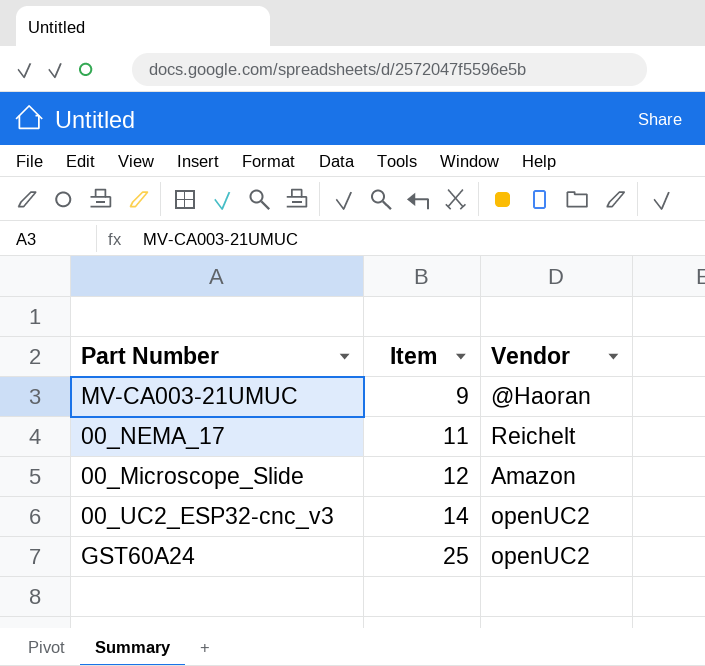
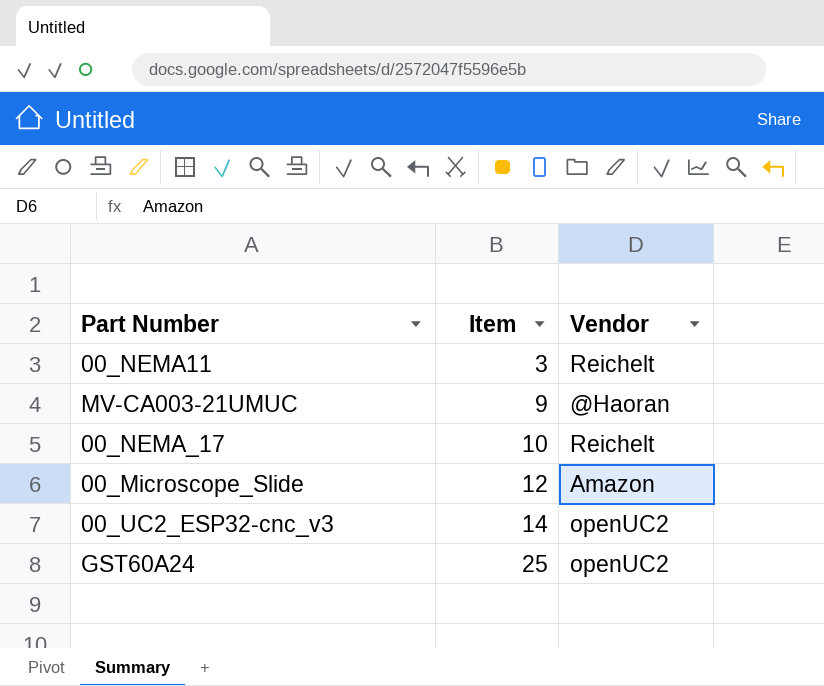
row 00_NEMA11: none -> 3 | Reichelt
00_NEMA_17 | Item: 11 -> 10

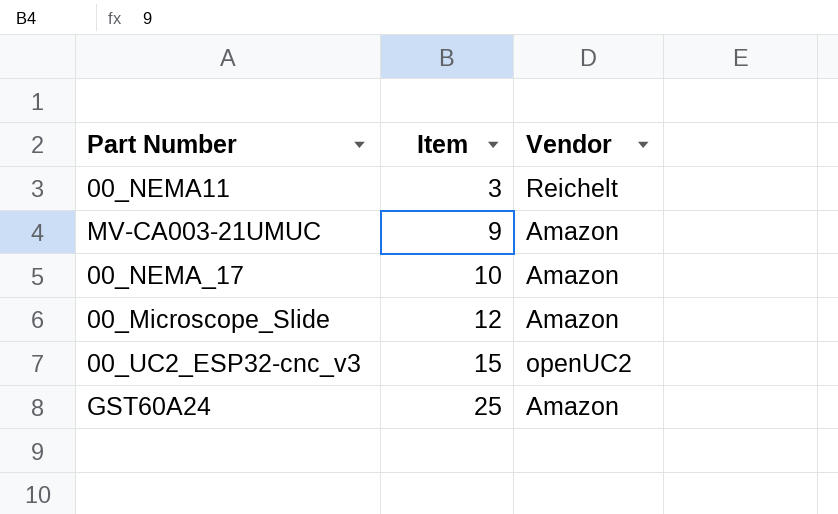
MV-CA003-21UMUC | Vendor: @Haoran -> Amazon
00_NEMA_17 | Vendor: Reichelt -> Amazon
00_UC2_ESP32-cnc_v3 | Item: 14 -> 15
GST60A24 | Vendor: openUC2 -> Amazon

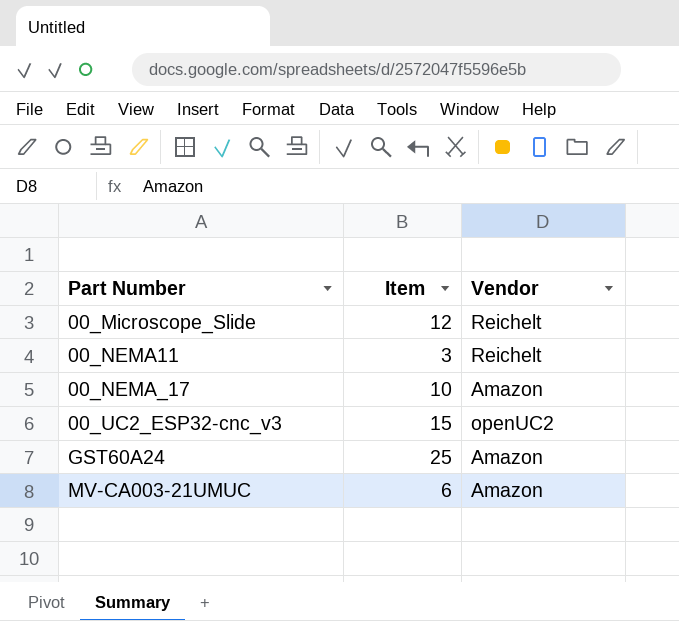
row order: Item ascending -> Part Number ascending
00_Microscope_Slide | Vendor: Amazon -> Reichelt
MV-CA003-21UMUC | Item: 9 -> 6

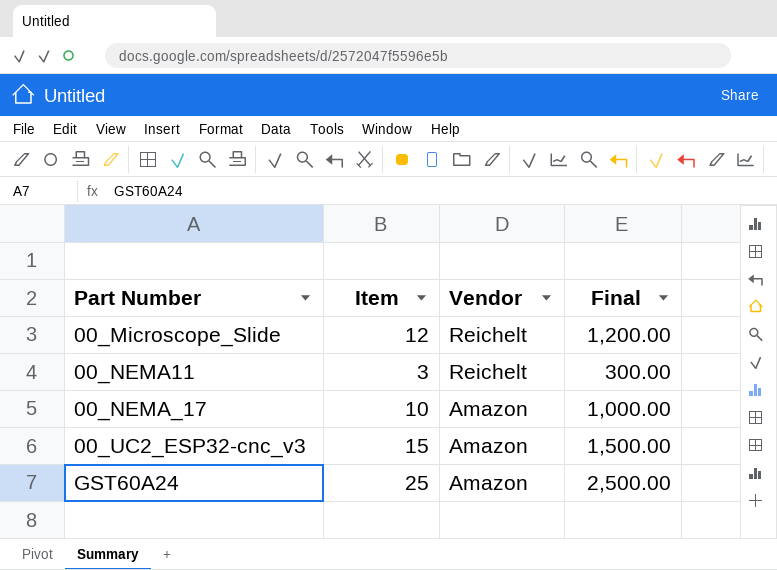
column Final | formula: none -> [Item] * 100
row MV-CA003-21UMUC: 6 | Amazon -> none
00_UC2_ESP32-cnc_v3 | Vendor: openUC2 -> Amazon

